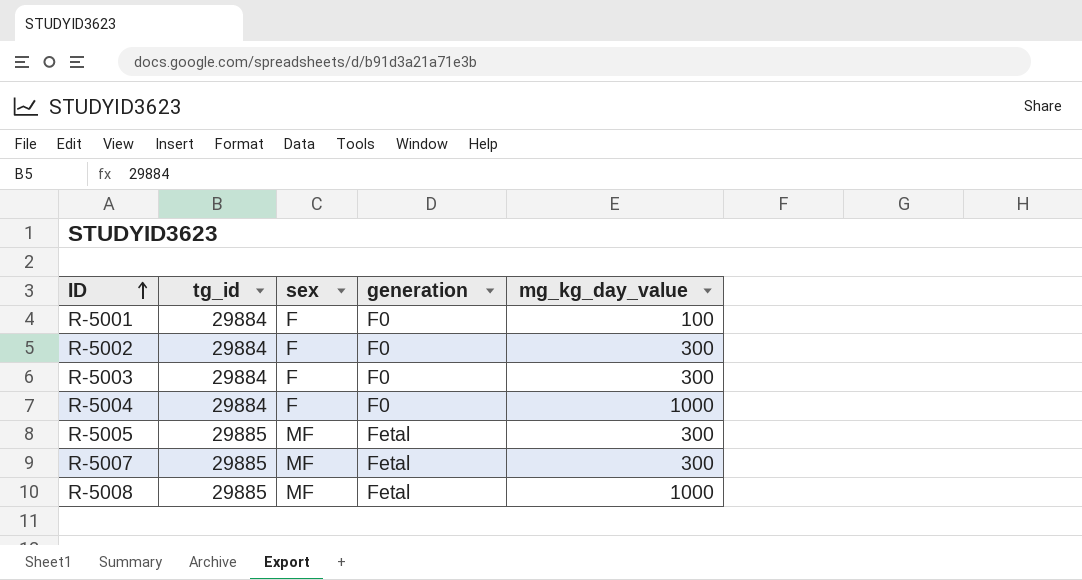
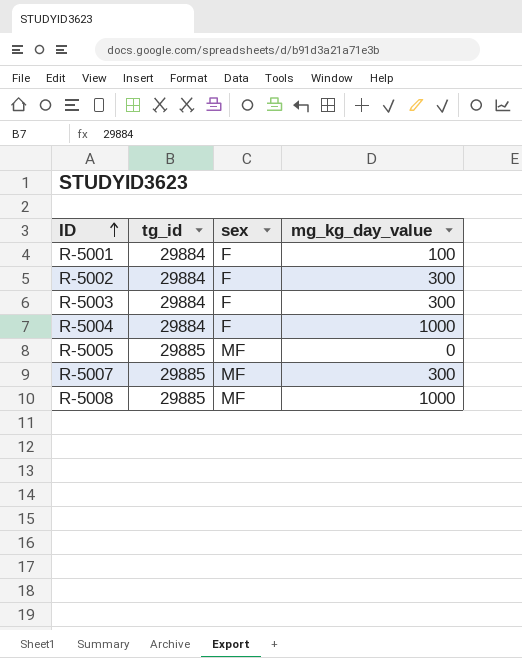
column generation | position: 4 -> none
R-5005 | mg_kg_day_value: 300 -> 0

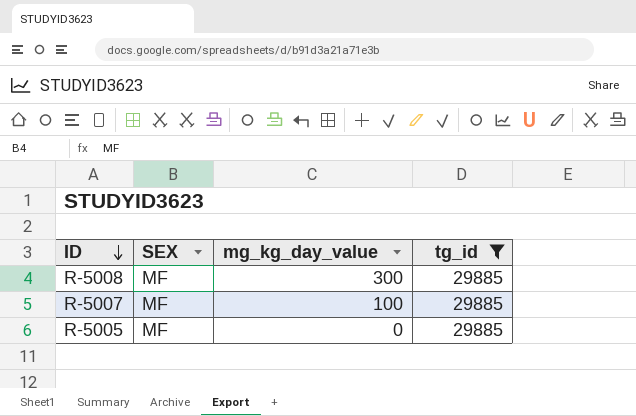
filter: none -> tg_id = 29885
row order: ID ascending -> ID descending
column name: sex -> SEX
column tg_id | position: 2 -> 4
R-5008 | mg_kg_day_value: 1000 -> 300
R-5007 | mg_kg_day_value: 300 -> 100

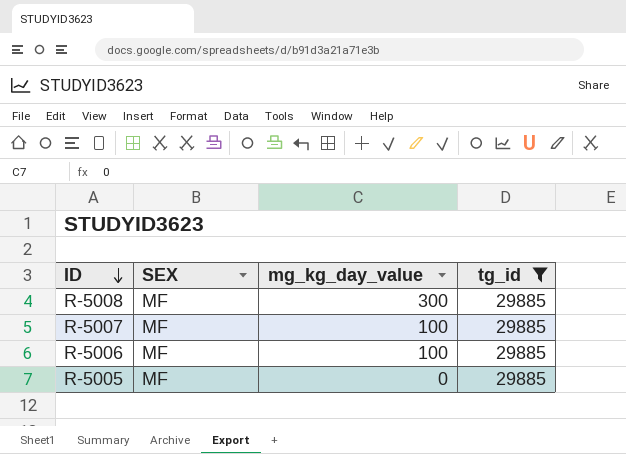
row R-5006: none -> MF | 100 | 29885

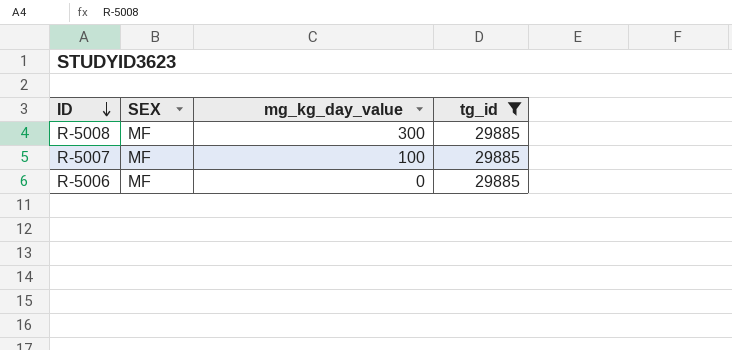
row R-5005: MF | 0 | 29885 -> none
R-5006 | mg_kg_day_value: 100 -> 0

